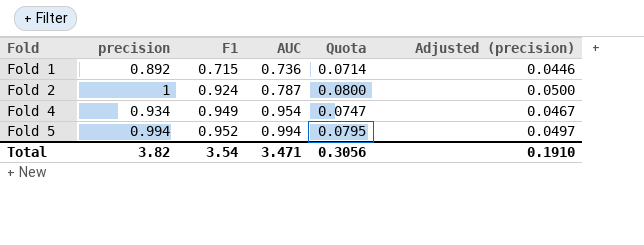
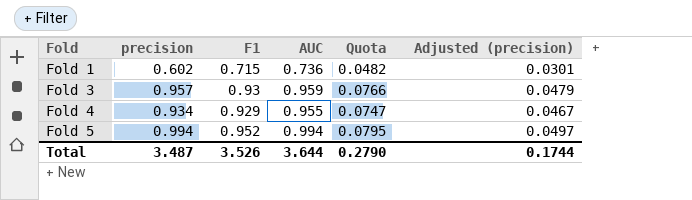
row Fold 2: 1 | 0.924 | 0.787 | 0.0800 | 0.0500 -> none
Fold 1 | precision: 0.892 -> 0.602
Fold 1 | Quota: 0.0714 -> 0.0482
Fold 1 | Adjusted (precision): 0.0446 -> 0.0301
row Fold 3: none -> 0.957 | 0.93 | 0.959 | 0.0766 | 0.0479
Fold 4 | F1: 0.949 -> 0.929
Fold 4 | AUC: 0.954 -> 0.955
Total | precision: 3.82 -> 3.487
Total | F1: 3.54 -> 3.526
Total | AUC: 3.471 -> 3.644
Total | Quota: 0.3056 -> 0.2790
Total | Adjusted (precision): 0.1910 -> 0.1744

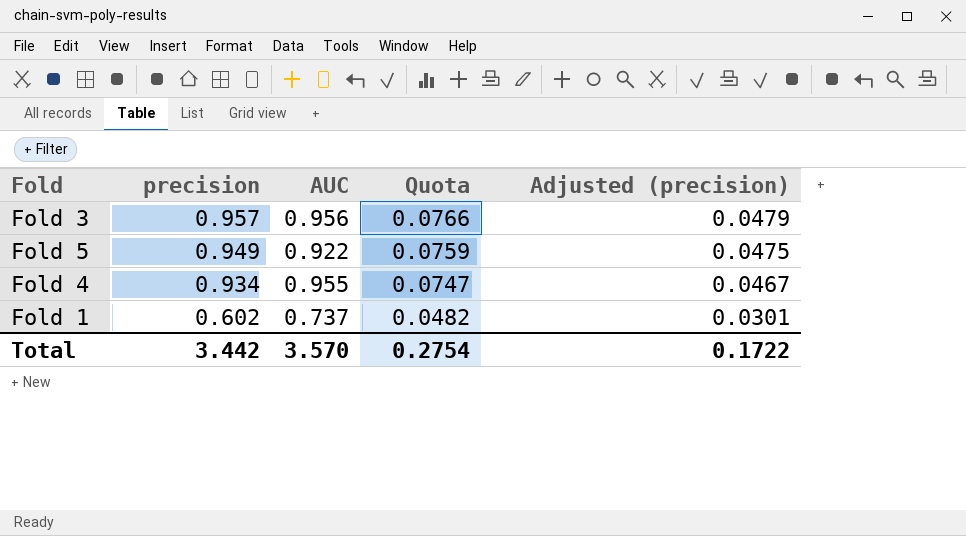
row order: Fold ascending -> precision descending
column F1 | position: 3 -> none
Fold 3 | AUC: 0.959 -> 0.956
Fold 5 | precision: 0.994 -> 0.949
Fold 5 | AUC: 0.994 -> 0.922
Fold 5 | Quota: 0.0795 -> 0.0759
Fold 5 | Adjusted (precision): 0.0497 -> 0.0475
Fold 1 | AUC: 0.736 -> 0.737
Total | precision: 3.487 -> 3.442
Total | AUC: 3.644 -> 3.570
Total | Quota: 0.2790 -> 0.2754
Total | Adjusted (precision): 0.1744 -> 0.1722

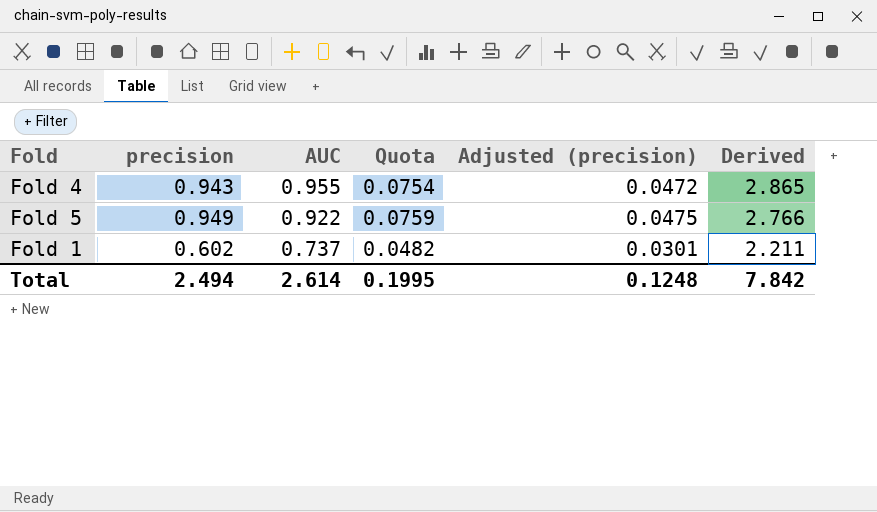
row order: precision descending -> AUC descending
column Derived | formula: none -> [AUC] * 3
row Fold 3: 0.957 | 0.956 | 0.0766 | 0.0479 -> none
Fold 4 | precision: 0.934 -> 0.943
Fold 4 | Quota: 0.0747 -> 0.0754
Fold 4 | Adjusted (precision): 0.0467 -> 0.0472
Total | precision: 3.442 -> 2.494
Total | AUC: 3.570 -> 2.614
Total | Quota: 0.2754 -> 0.1995
Total | Adjusted (precision): 0.1722 -> 0.1248

